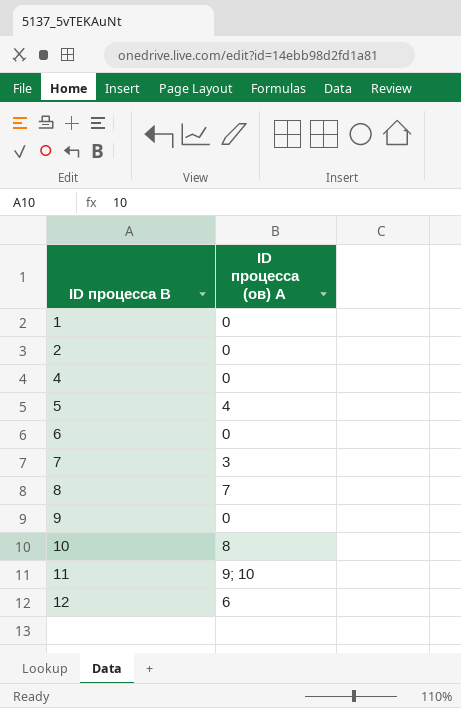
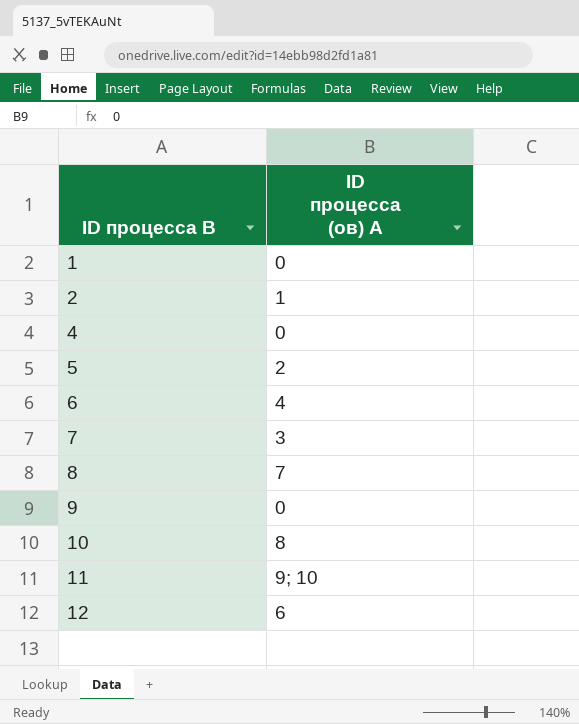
2 | ID процесса (ов) A: 0 -> 1
5 | ID процесса (ов) A: 4 -> 2
6 | ID процесса (ов) A: 0 -> 4

